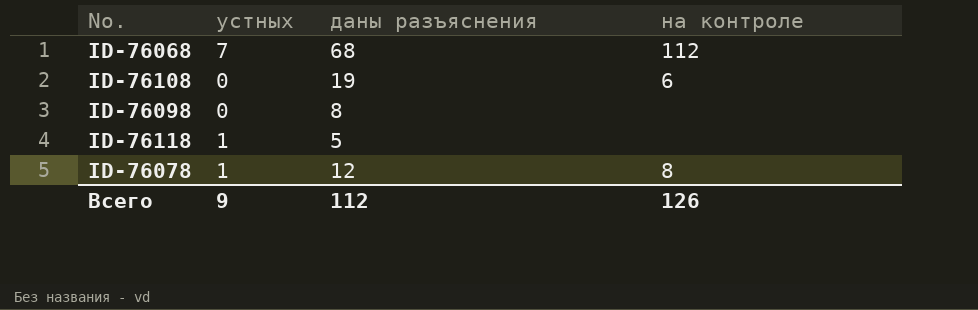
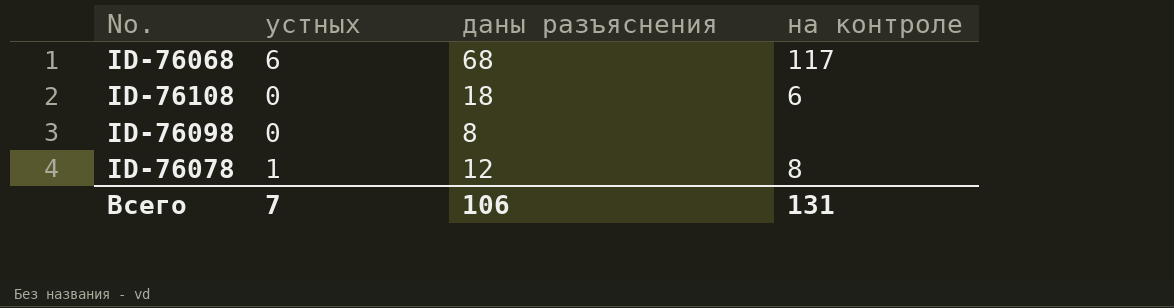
row ID-76118: 1 | 5 | none -> none
ID-76068 | устных: 7 -> 6
ID-76068 | на контроле: 112 -> 117
ID-76108 | даны разъяснения: 19 -> 18
Всего | устных: 9 -> 7
Всего | даны разъяснения: 112 -> 106
Всего | на контроле: 126 -> 131

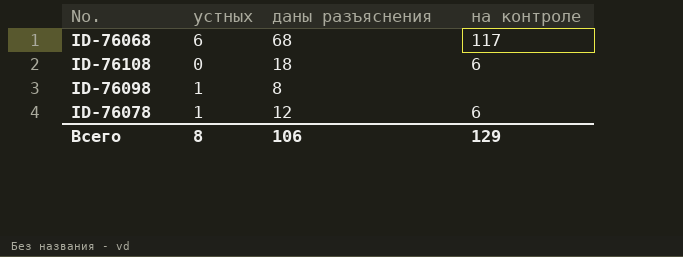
ID-76098 | устных: 0 -> 1
ID-76078 | на контроле: 8 -> 6
Всего | устных: 7 -> 8
Всего | на контроле: 131 -> 129

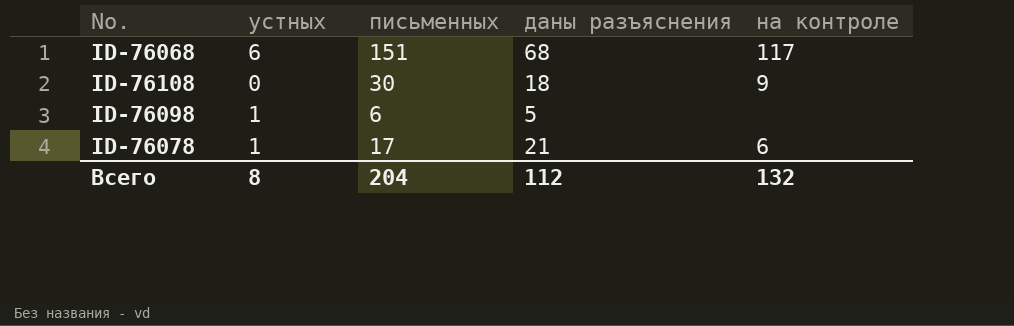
column письменных | position: none -> 3
ID-76108 | на контроле: 6 -> 9
ID-76098 | даны разъяснения: 8 -> 5
ID-76078 | даны разъяснения: 12 -> 21
Всего | даны разъяснения: 106 -> 112
Всего | на контроле: 129 -> 132

